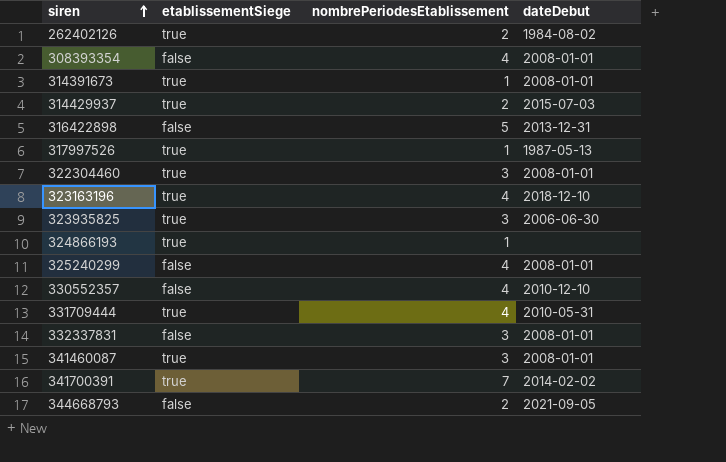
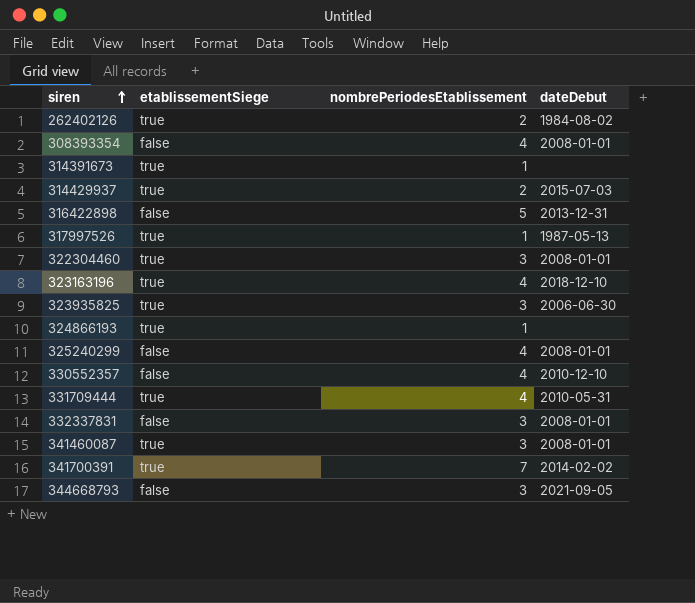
314391673 | dateDebut: 2008-01-01 -> none
344668793 | nombrePeriodesEtablissement: 2 -> 3

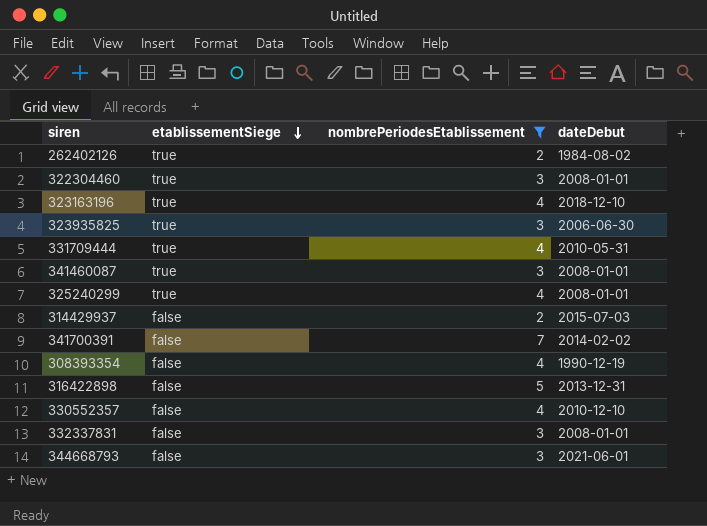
filter: none -> nombrePeriodesEtablissement != 1
row order: siren ascending -> etablissementSiege descending
325240299 | etablissementSiege: false -> true
314429937 | etablissementSiege: true -> false
341700391 | etablissementSiege: true -> false
308393354 | dateDebut: 2008-01-01 -> 1990-12-19
344668793 | dateDebut: 2021-09-05 -> 2021-06-01

